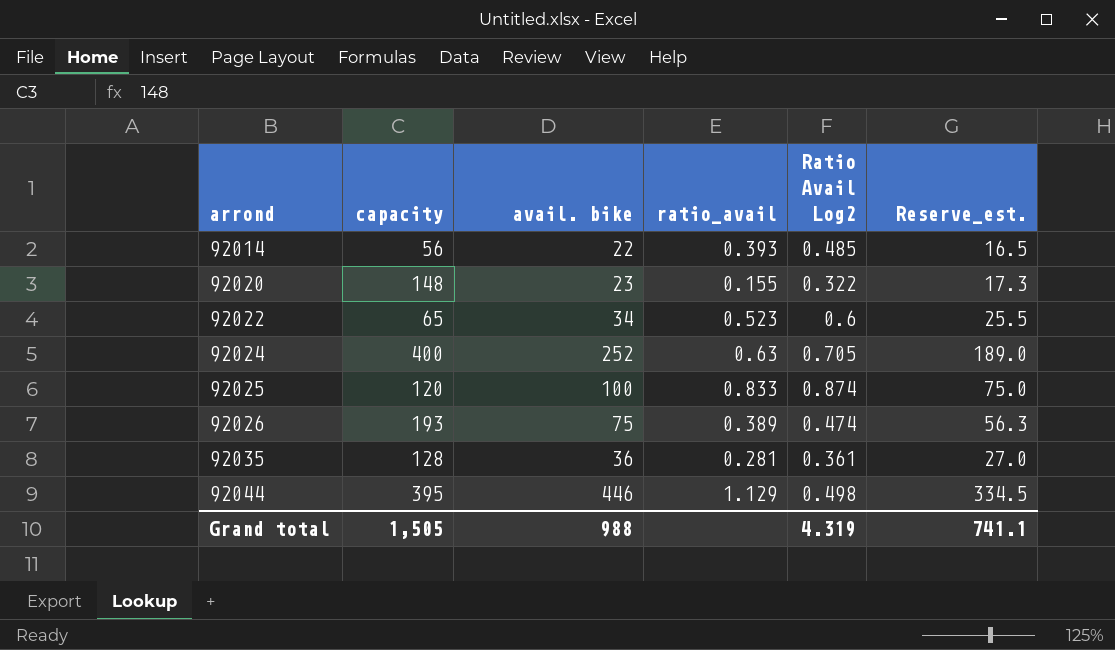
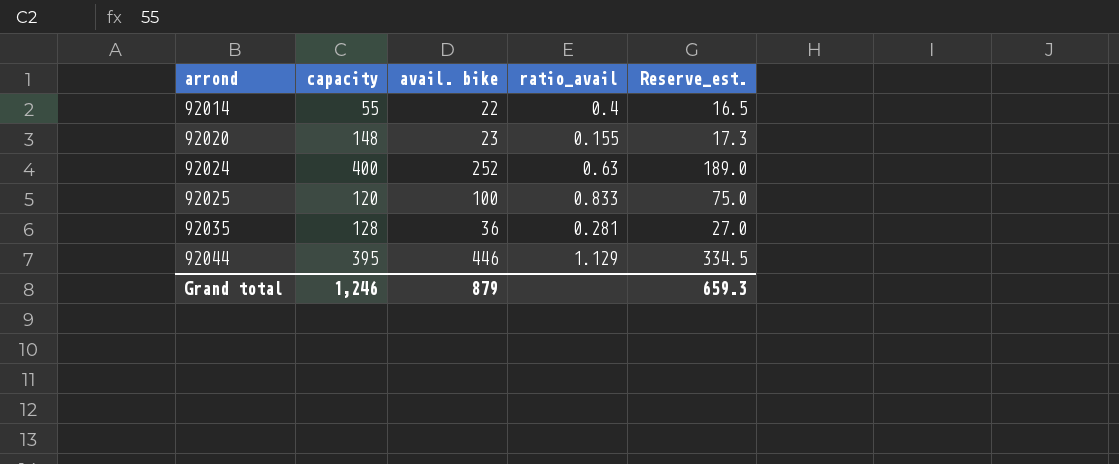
column Ratio Avail Log2 | position: 5 -> none
row 92022: 65 | 34 | 0.523 | 0.6 | 25.5 -> none
row 92026: 193 | 75 | 0.389 | 0.474 | 56.3 -> none
92014 | capacity: 56 -> 55
92014 | ratio_avail: 0.393 -> 0.4
Grand total | capacity: 1,505 -> 1,246
Grand total | avail. bike: 988 -> 879
Grand total | Reserve_est.: 741.1 -> 659.3

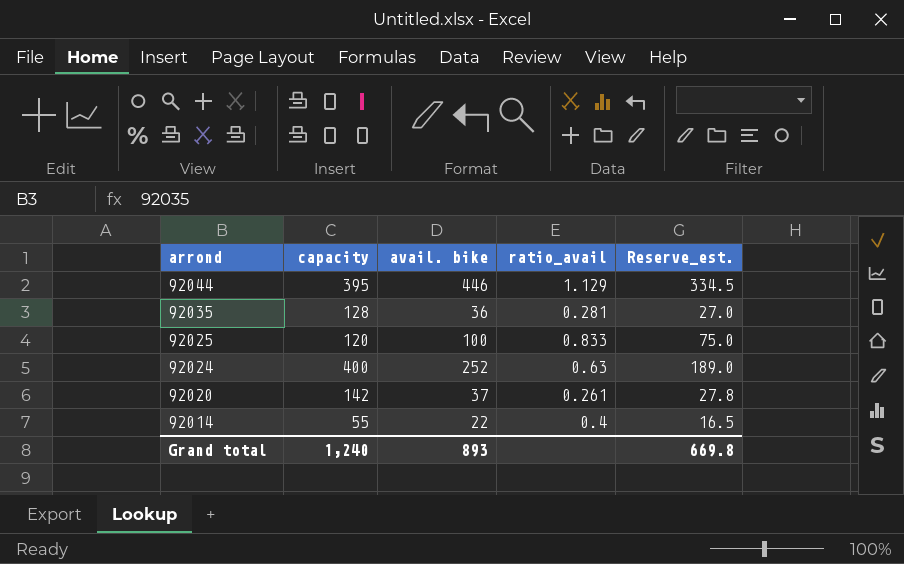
row order: arrond ascending -> arrond descending
92020 | capacity: 148 -> 142
92020 | avail. bike: 23 -> 37
92020 | ratio_avail: 0.155 -> 0.261
92020 | Reserve_est.: 17.3 -> 27.8
Grand total | capacity: 1,246 -> 1,240
Grand total | avail. bike: 879 -> 893
Grand total | Reserve_est.: 659.3 -> 669.8

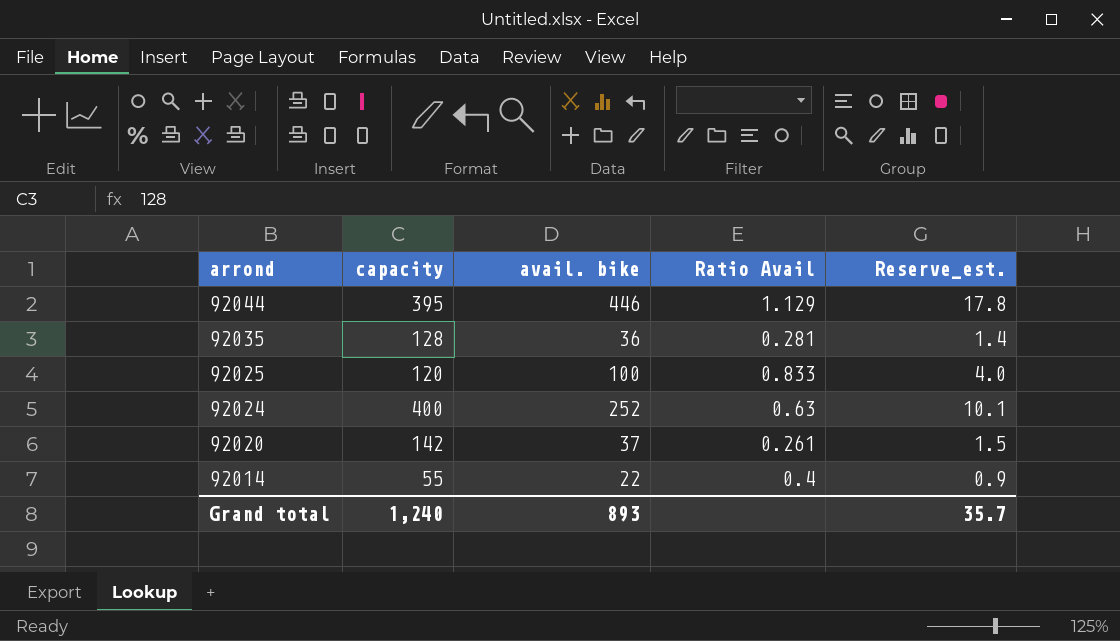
column name: ratio_avail -> Ratio Avail
column Reserve_est. | formula: [avail. bike] * 0.75 -> [avail. bike] * 0.04
Grand total | Reserve_est.: 669.8 -> 35.7

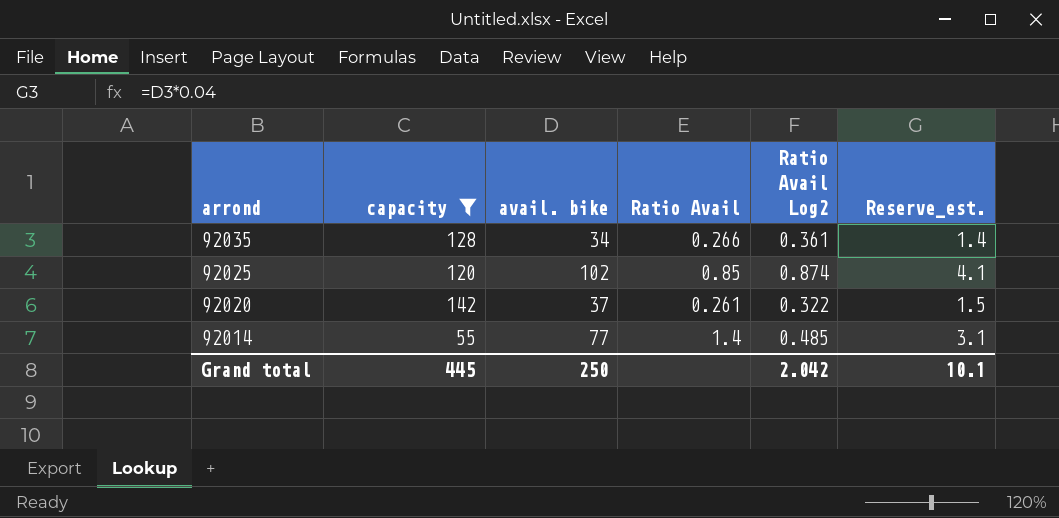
filter: none -> capacity <= 142
column Ratio Avail Log2 | position: none -> 5
92035 | avail. bike: 36 -> 34
92035 | Ratio Avail: 0.281 -> 0.266
92025 | avail. bike: 100 -> 102
92025 | Ratio Avail: 0.833 -> 0.85
92025 | Reserve_est.: 4.0 -> 4.1
92014 | avail. bike: 22 -> 77
92014 | Ratio Avail: 0.4 -> 1.4
92014 | Reserve_est.: 0.9 -> 3.1
Grand total | capacity: 1,240 -> 445
Grand total | avail. bike: 893 -> 250
Grand total | Reserve_est.: 35.7 -> 10.1

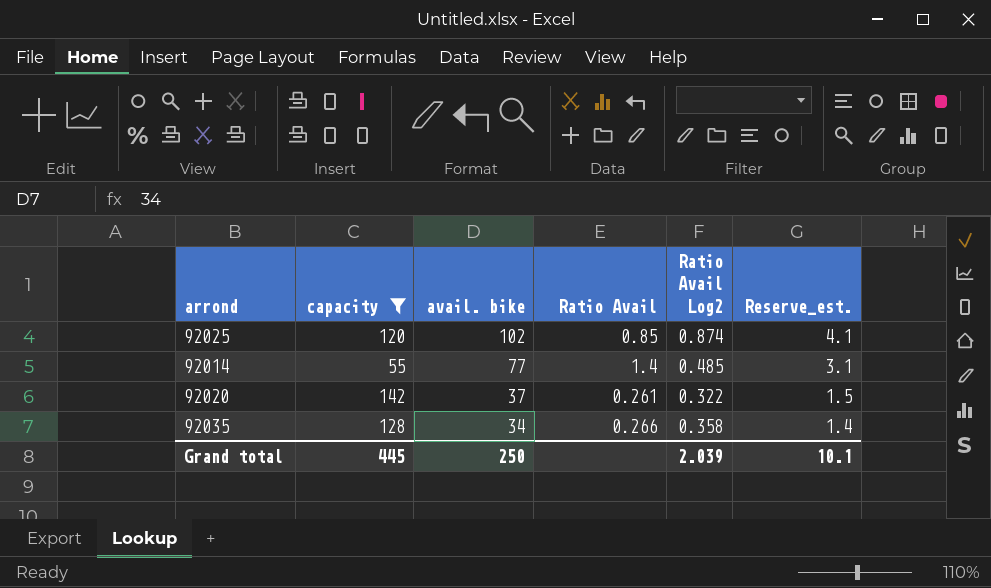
row order: arrond descending -> avail. bike descending
92035 | Ratio Avail Log2: 0.361 -> 0.358
Grand total | Ratio Avail Log2: 2.042 -> 2.039

